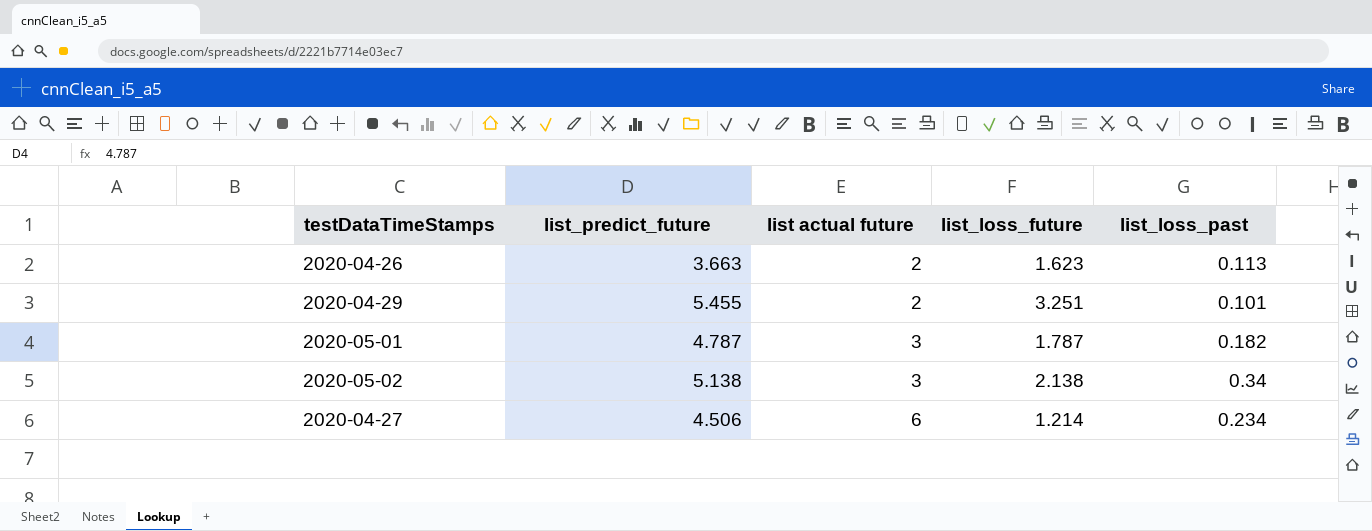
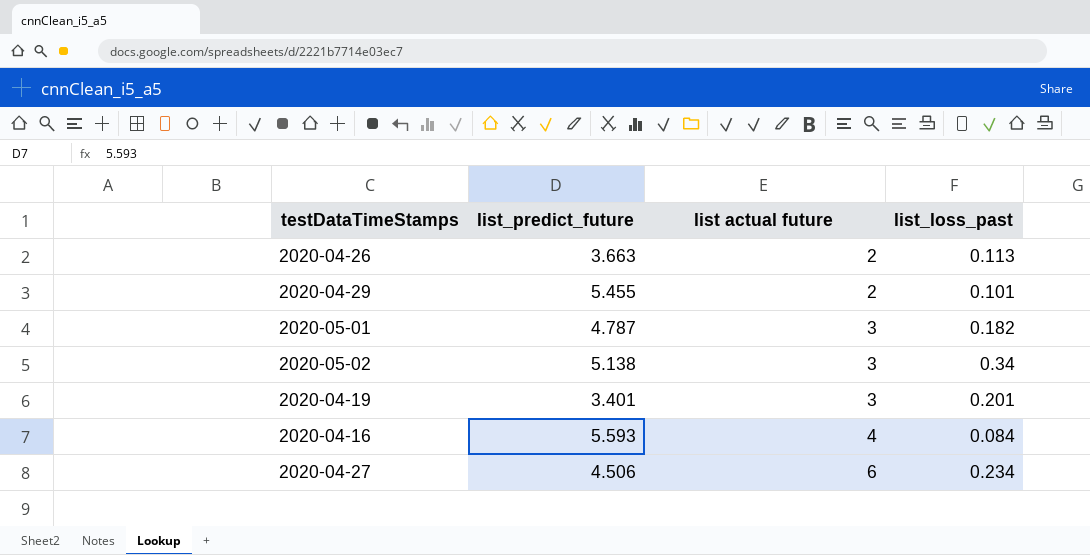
column list_loss_future | position: 4 -> none
row 2020-04-19: none -> 3.401 | 3 | 0.201
row 2020-04-16: none -> 5.593 | 4 | 0.084

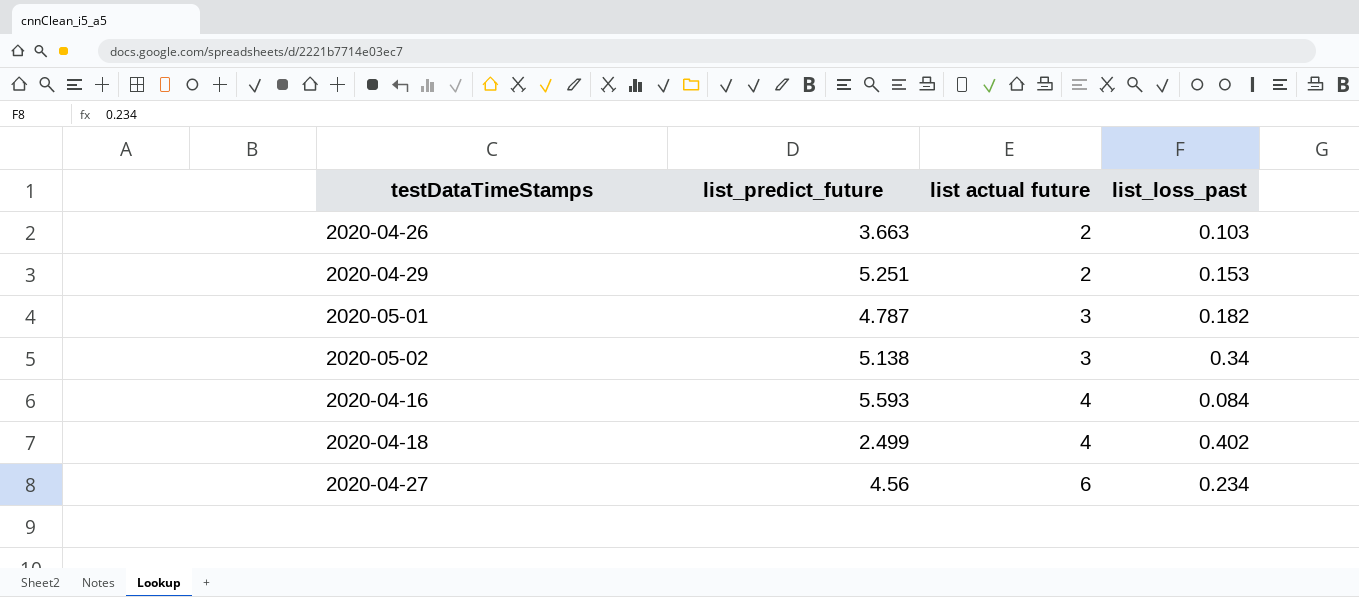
row 2020-04-19: 3.401 | 3 | 0.201 -> none
2020-04-26 | list_loss_past: 0.113 -> 0.103
2020-04-29 | list_predict_future: 5.455 -> 5.251
2020-04-29 | list_loss_past: 0.101 -> 0.153
row 2020-04-18: none -> 2.499 | 4 | 0.402
2020-04-27 | list_predict_future: 4.506 -> 4.56

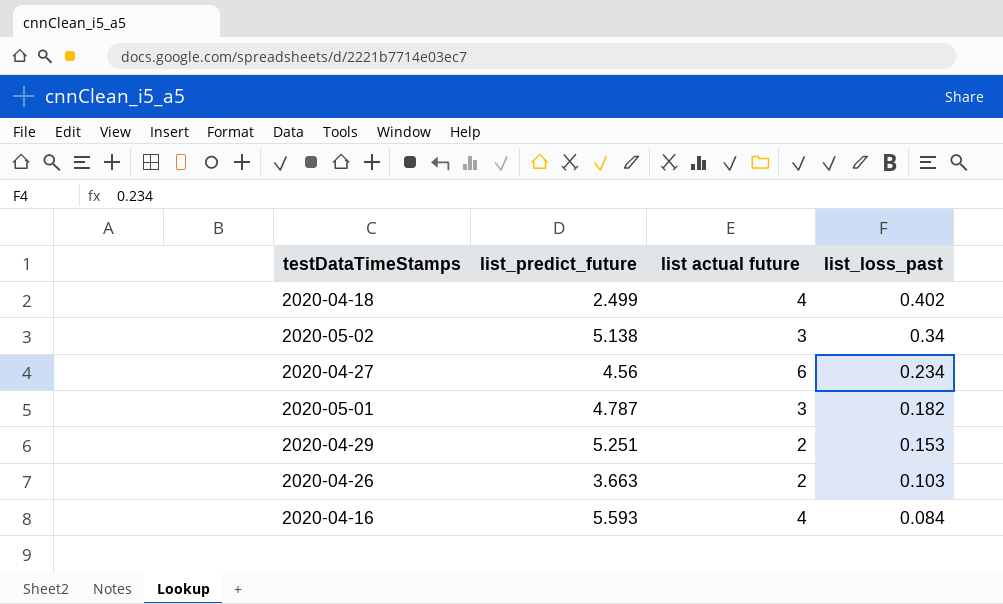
row order: list actual future ascending -> list_loss_past descending

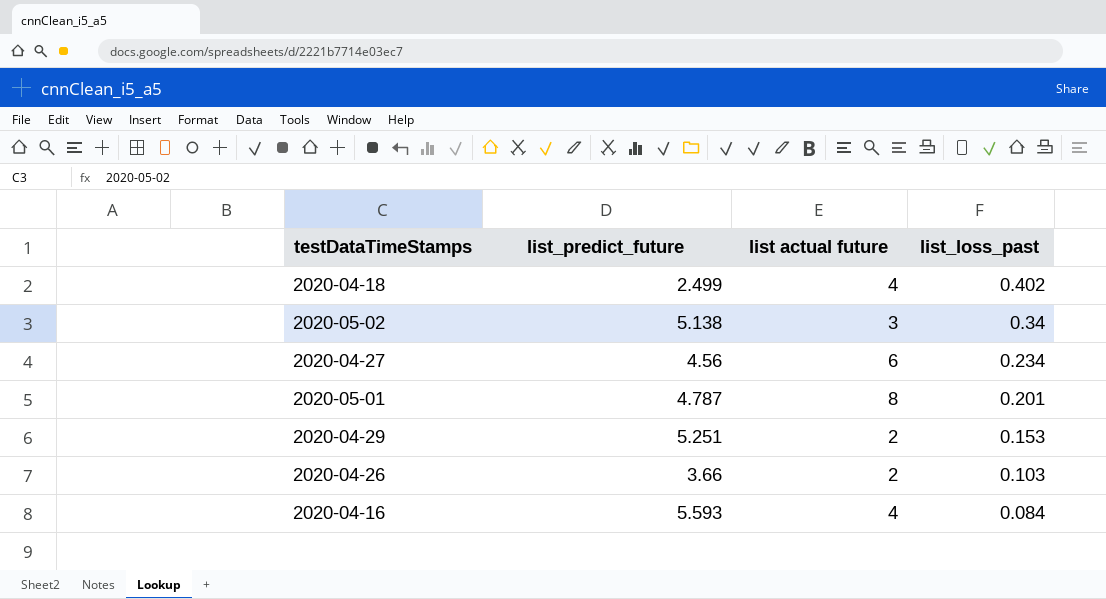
2020-05-01 | list actual future: 3 -> 8
2020-05-01 | list_loss_past: 0.182 -> 0.201
2020-04-26 | list_predict_future: 3.663 -> 3.66

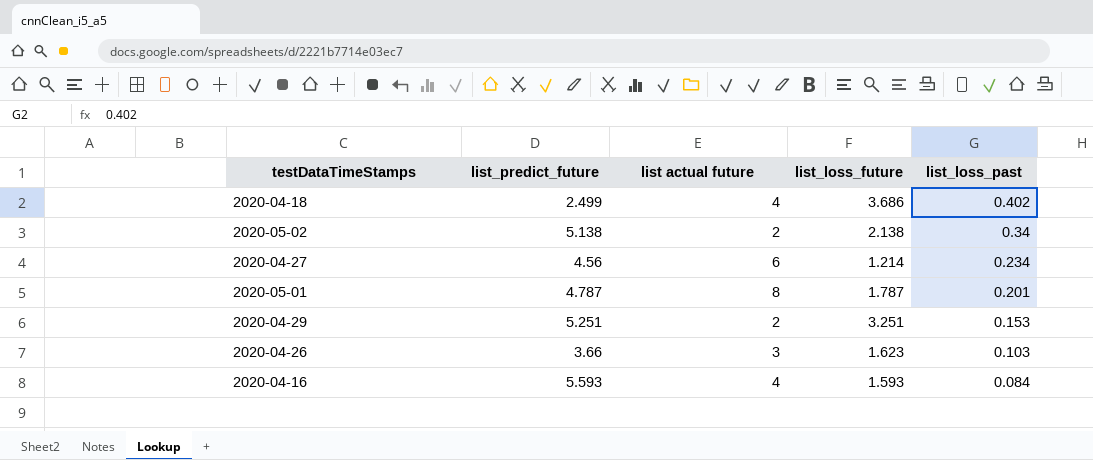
column list_loss_future | position: none -> 4
2020-05-02 | list actual future: 3 -> 2
2020-04-26 | list actual future: 2 -> 3

